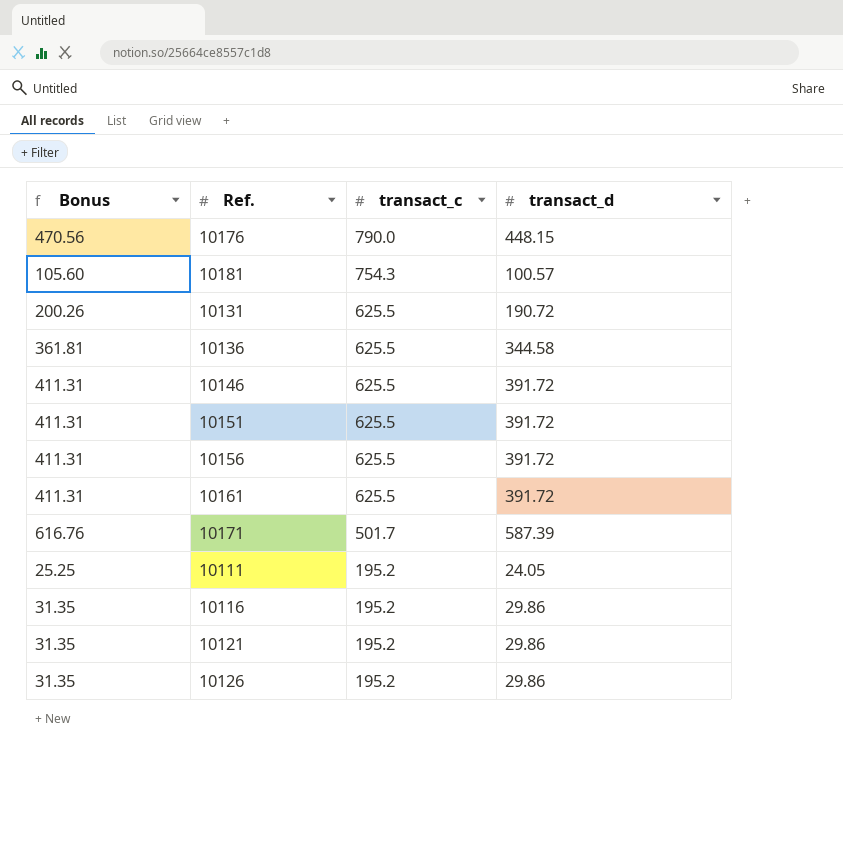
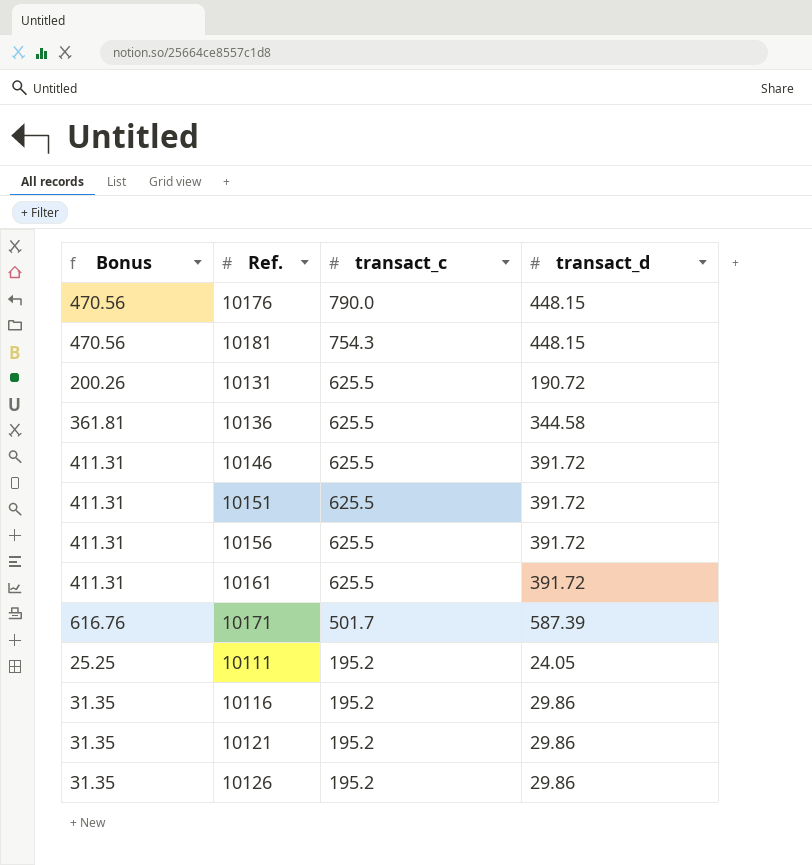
10181 | Bonus: 105.60 -> 470.56
10181 | transact_d: 100.57 -> 448.15

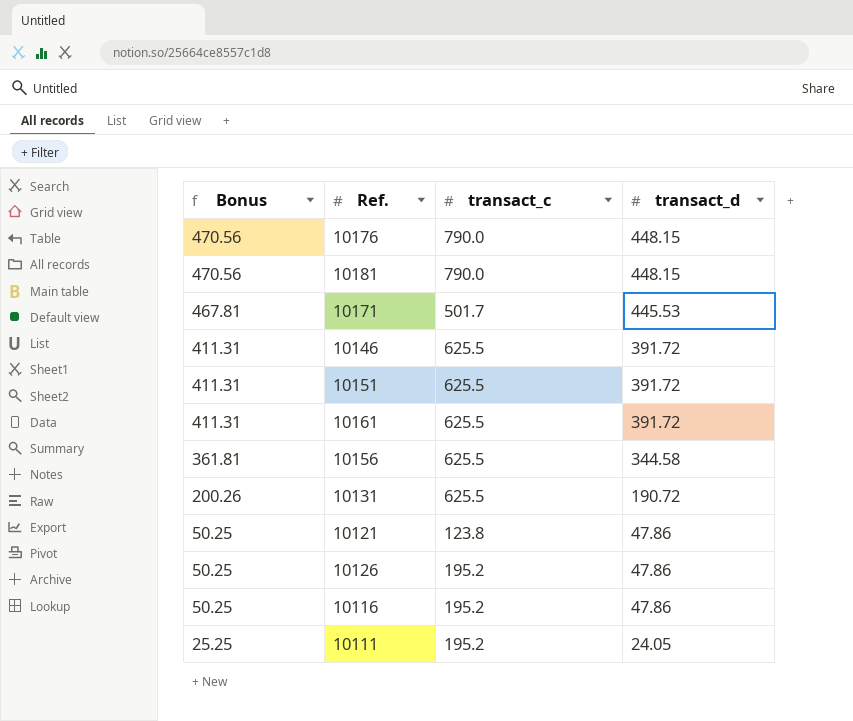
row order: transact_c descending -> Bonus descending
row 10136: 361.81 | 625.5 | 344.58 -> none
10181 | transact_c: 754.3 -> 790.0
10171 | Bonus: 616.76 -> 467.81
10171 | transact_d: 587.39 -> 445.53
10156 | Bonus: 411.31 -> 361.81
10156 | transact_d: 391.72 -> 344.58
10121 | Bonus: 31.35 -> 50.25
10121 | transact_c: 195.2 -> 123.8
10121 | transact_d: 29.86 -> 47.86
10126 | Bonus: 31.35 -> 50.25
10126 | transact_d: 29.86 -> 47.86
10116 | Bonus: 31.35 -> 50.25
10116 | transact_d: 29.86 -> 47.86

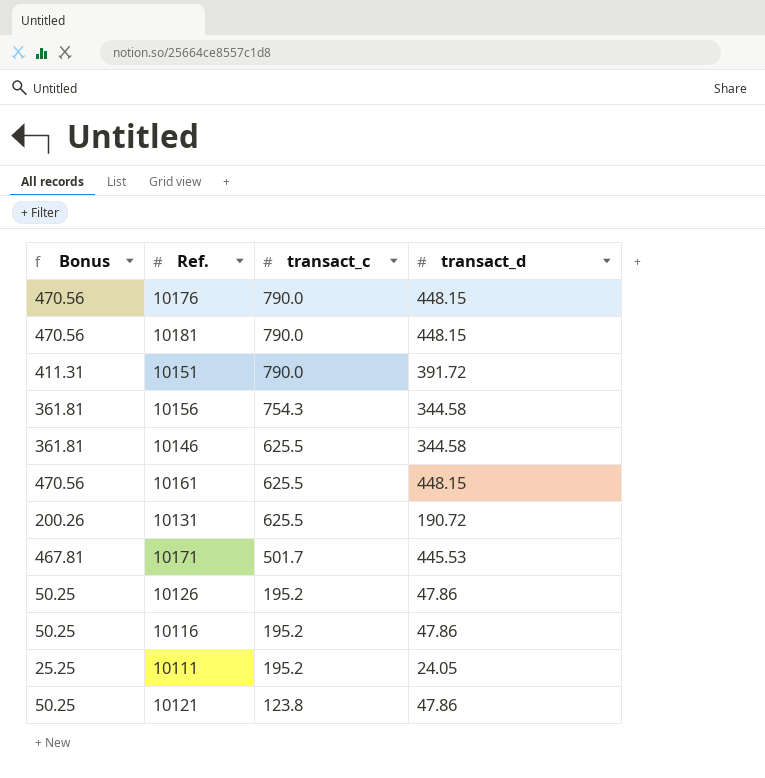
row order: Bonus descending -> transact_c descending
10151 | transact_c: 625.5 -> 790.0
10156 | transact_c: 625.5 -> 754.3
10146 | Bonus: 411.31 -> 361.81
10146 | transact_d: 391.72 -> 344.58
10161 | Bonus: 411.31 -> 470.56
10161 | transact_d: 391.72 -> 448.15

